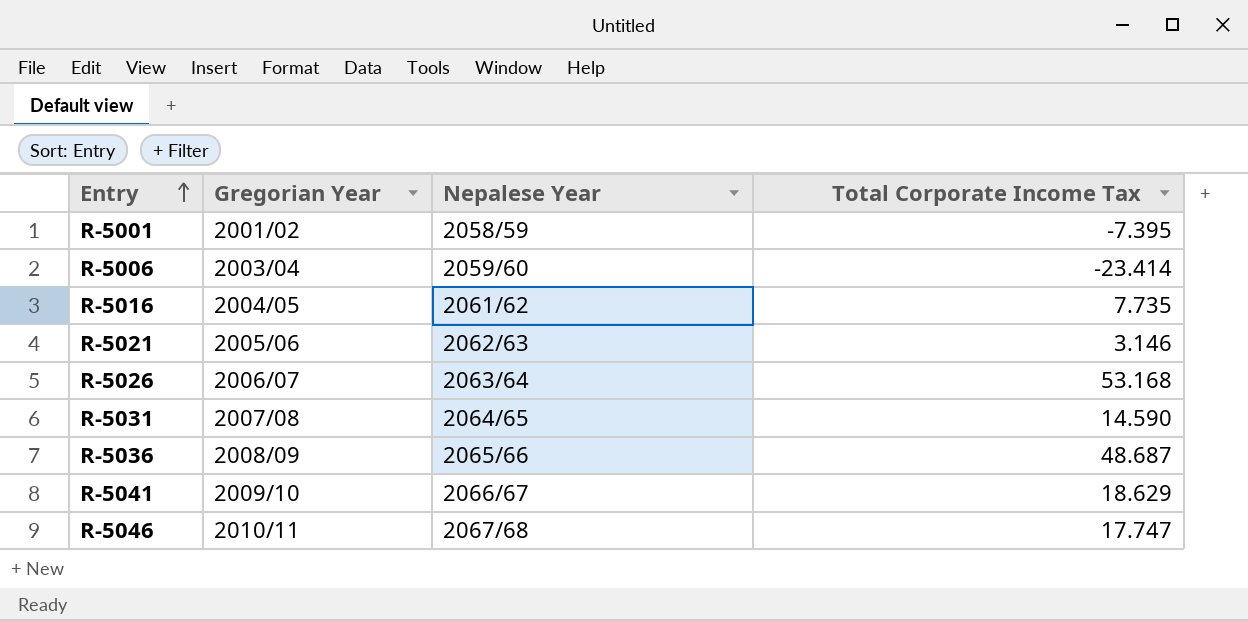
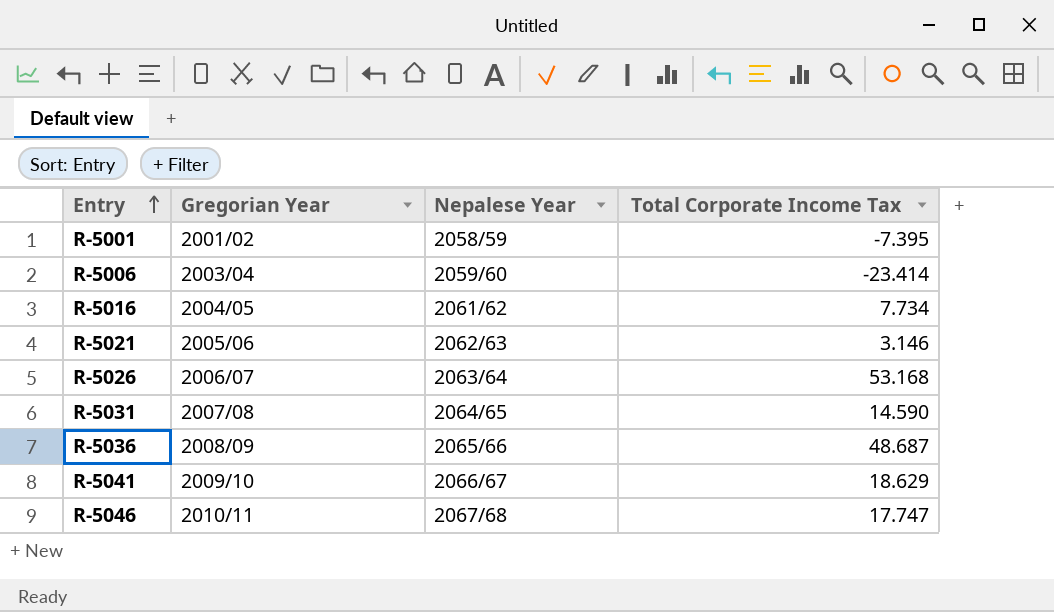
R-5016 | Total Corporate Income Tax: 7.735 -> 7.734

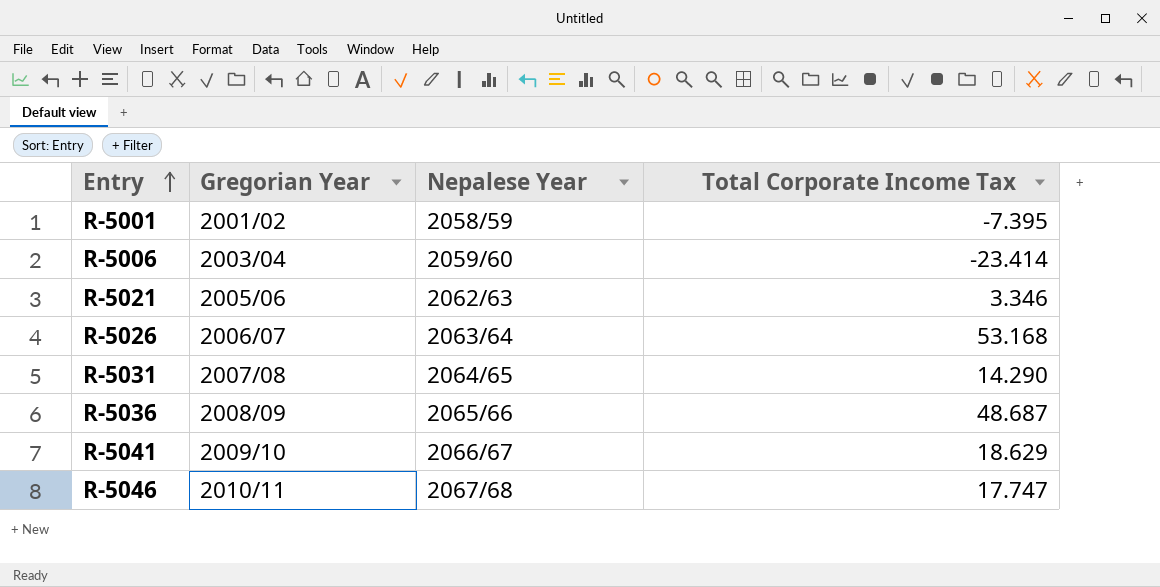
row R-5016: 2004/05 | 2061/62 | 7.734 -> none
R-5021 | Total Corporate Income Tax: 3.146 -> 3.346
R-5031 | Total Corporate Income Tax: 14.590 -> 14.290

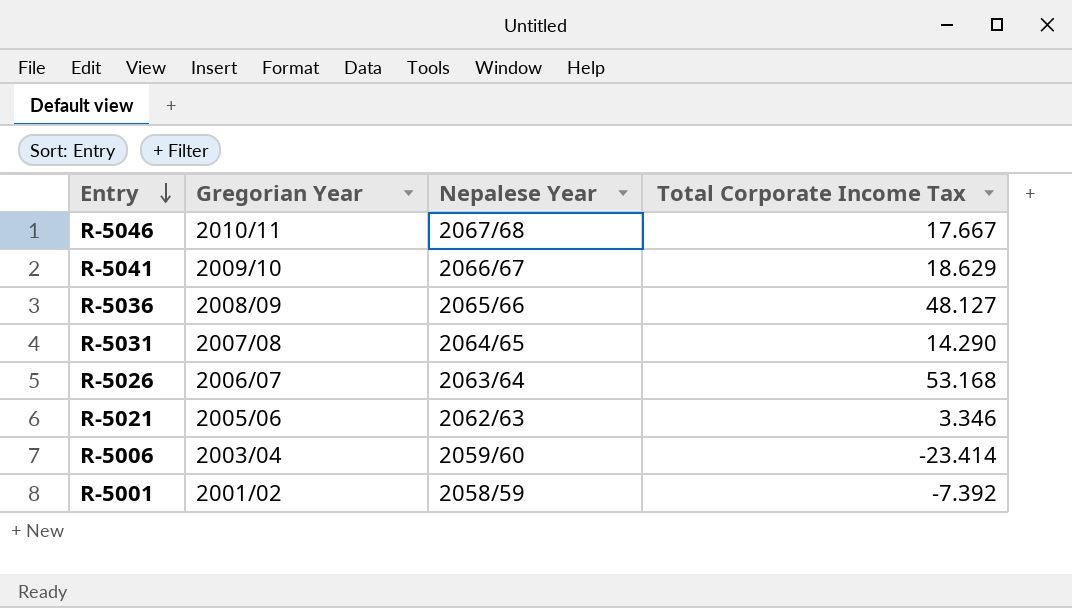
row order: Entry ascending -> Entry descending
R-5046 | Total Corporate Income Tax: 17.747 -> 17.667
R-5036 | Total Corporate Income Tax: 48.687 -> 48.127
R-5001 | Total Corporate Income Tax: -7.395 -> -7.392

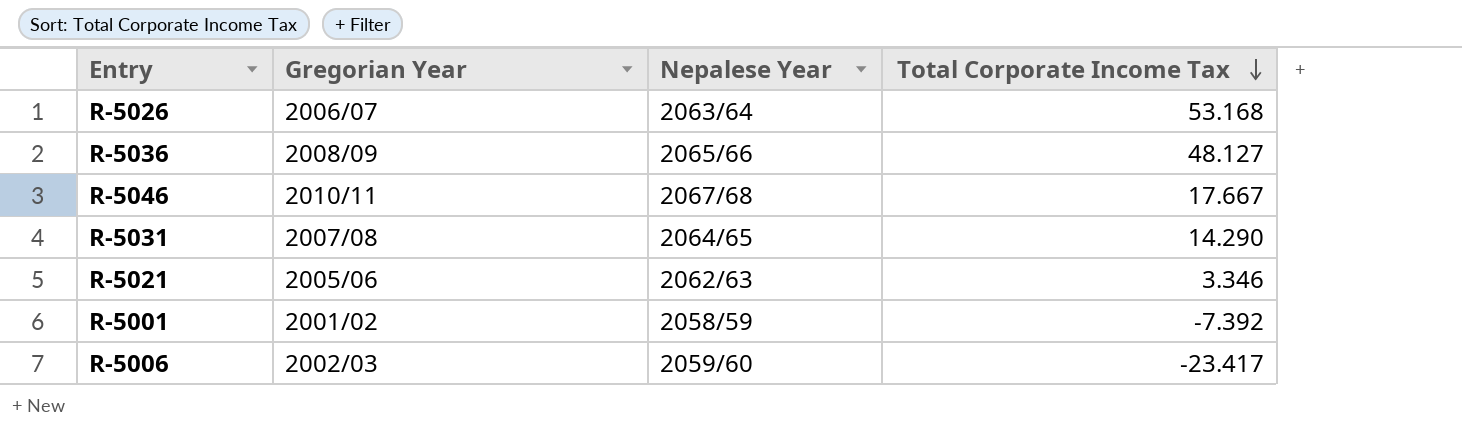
row order: Entry descending -> Total Corporate Income Tax descending
row R-5041: 2009/10 | 2066/67 | 18.629 -> none
R-5006 | Gregorian Year: 2003/04 -> 2002/03
R-5006 | Total Corporate Income Tax: -23.414 -> -23.417

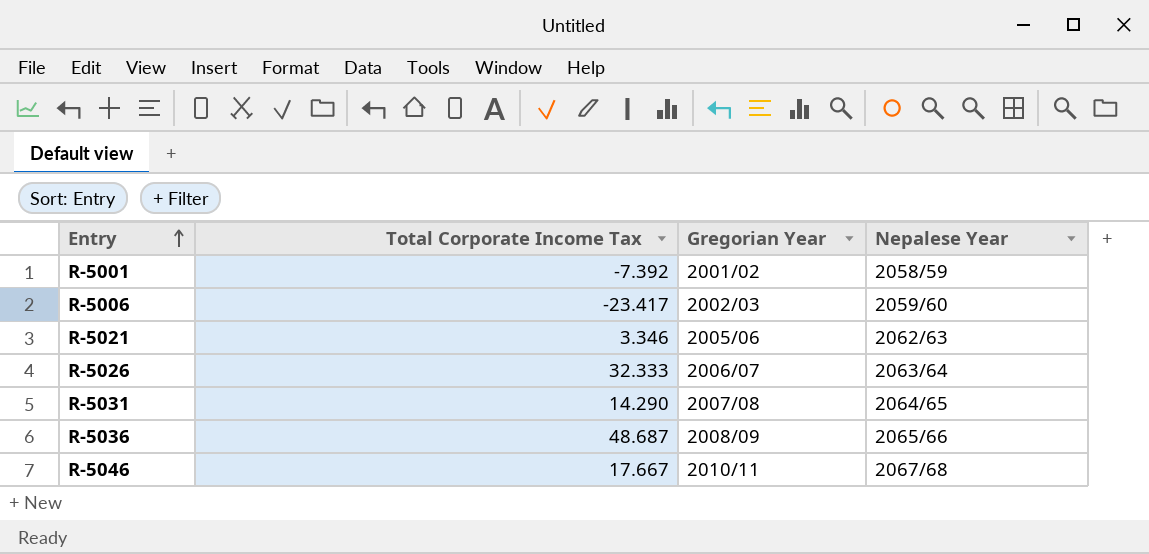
row order: Total Corporate Income Tax descending -> Entry ascending
column Total Corporate Income Tax | position: 4 -> 2
R-5026 | Total Corporate Income Tax: 53.168 -> 32.333
R-5036 | Total Corporate Income Tax: 48.127 -> 48.687

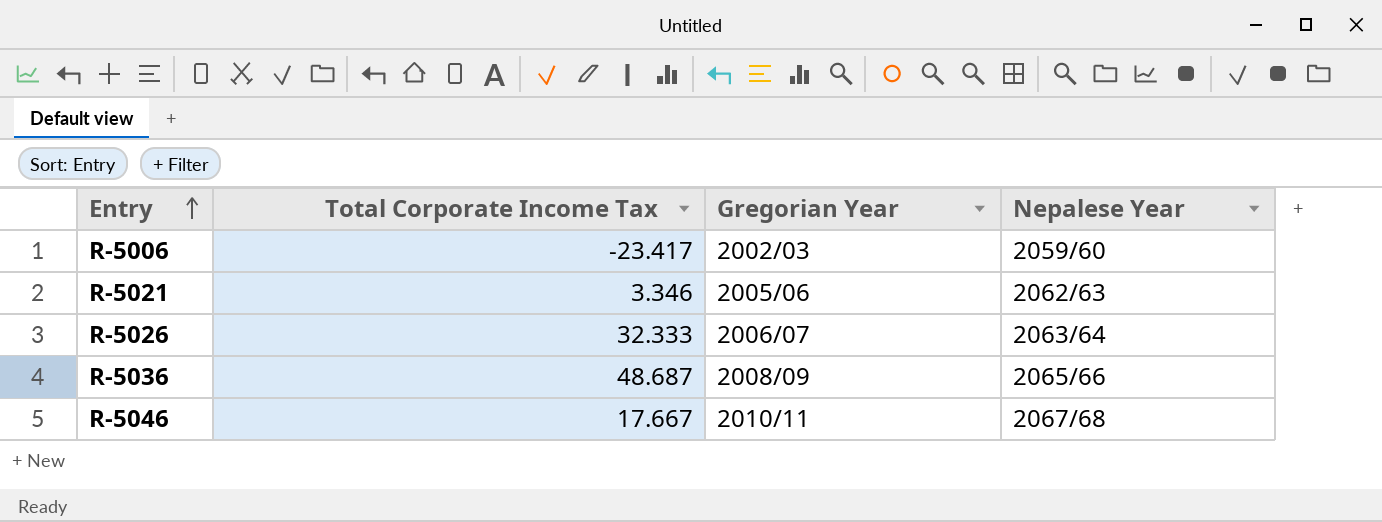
row R-5001: -7.392 | 2001/02 | 2058/59 -> none
row R-5031: 14.290 | 2007/08 | 2064/65 -> none

